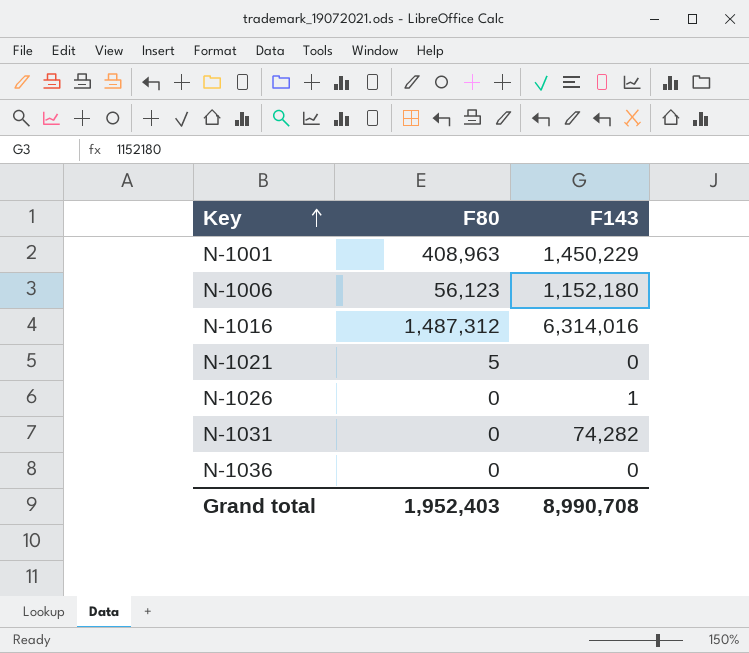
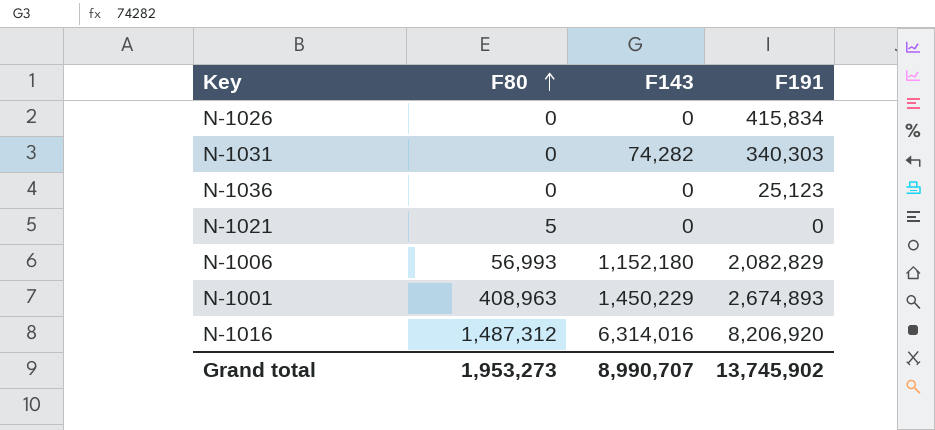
row order: Key ascending -> F80 ascending
column F191 | position: none -> 4
N-1026 | F143: 1 -> 0
N-1006 | F80: 56,123 -> 56,993
Grand total | F80: 1,952,403 -> 1,953,273
Grand total | F143: 8,990,708 -> 8,990,707

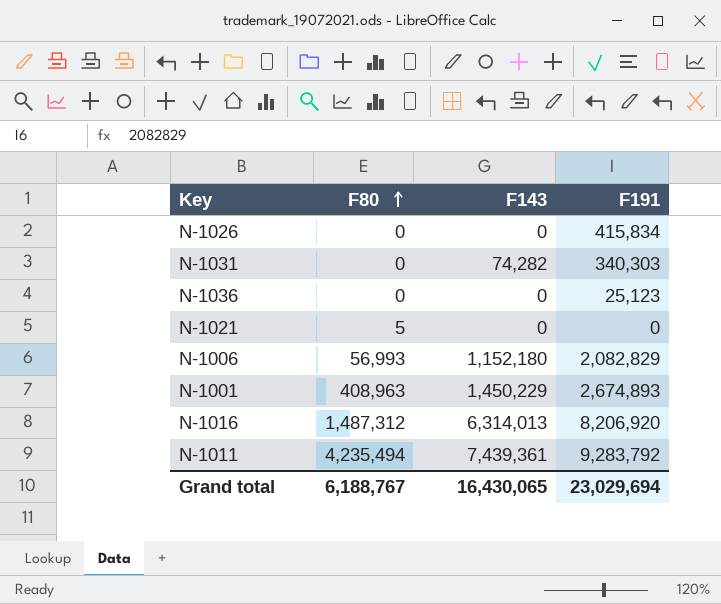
N-1016 | F143: 6,314,016 -> 6,314,013
row N-1011: none -> 4,235,494 | 7,439,361 | 9,283,792
Grand total | F80: 1,953,273 -> 6,188,767
Grand total | F143: 8,990,707 -> 16,430,065
Grand total | F191: 13,745,902 -> 23,029,694

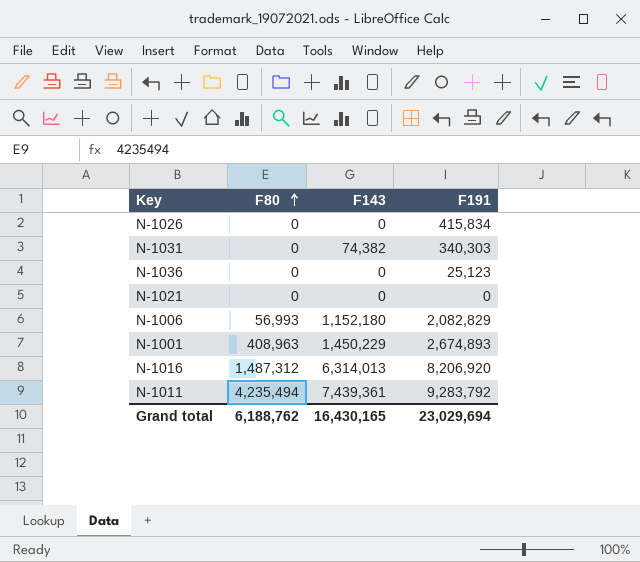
N-1031 | F143: 74,282 -> 74,382
N-1021 | F80: 5 -> 0
Grand total | F80: 6,188,767 -> 6,188,762
Grand total | F143: 16,430,065 -> 16,430,165

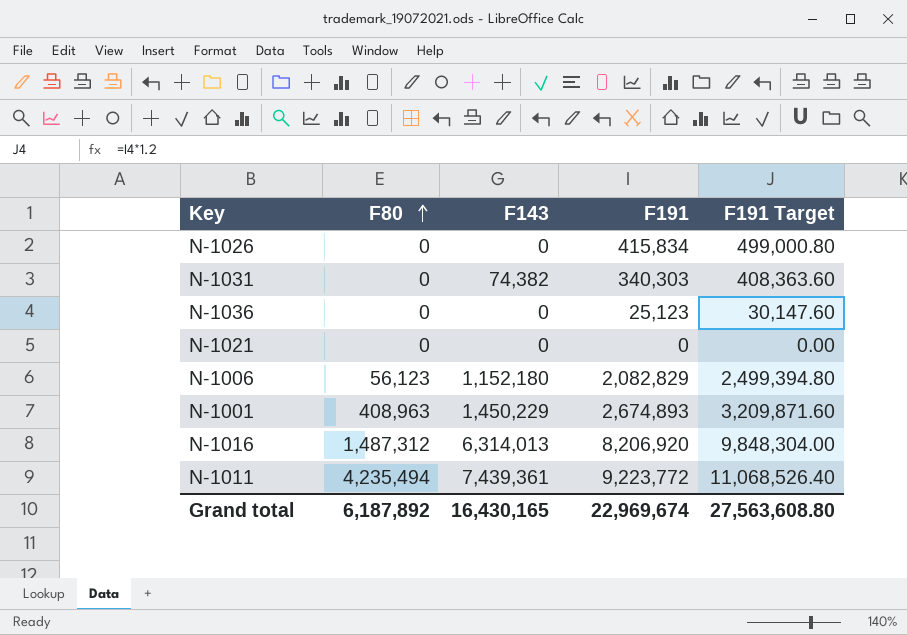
column F191 Target | formula: none -> [F191] * 1.2
N-1006 | F80: 56,993 -> 56,123
N-1011 | F191: 9,283,792 -> 9,223,772
Grand total | F80: 6,188,762 -> 6,187,892
Grand total | F191: 23,029,694 -> 22,969,674

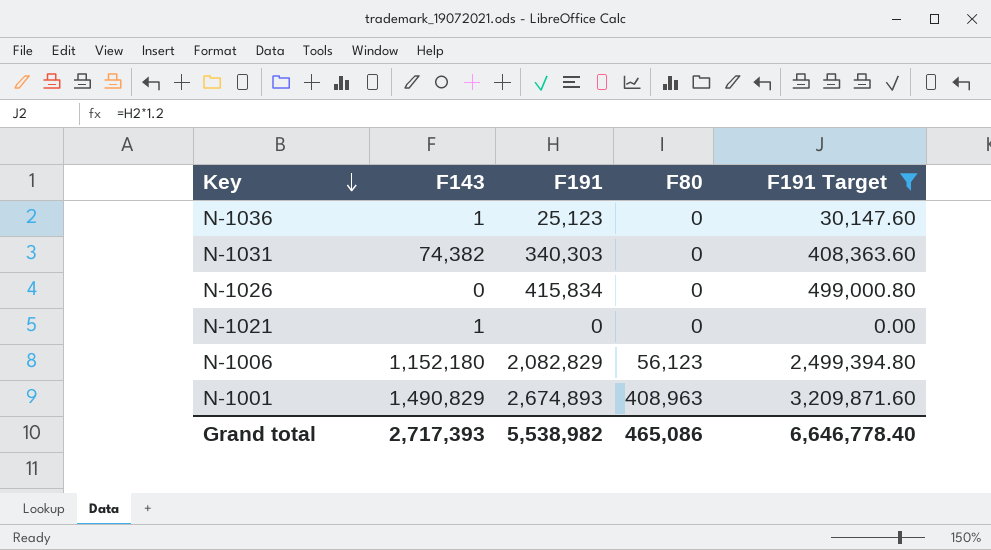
filter: none -> F191 Target <= 3,209,871.60
row order: F80 ascending -> Key descending
column F80 | position: 2 -> 4
N-1036 | F143: 0 -> 1
N-1021 | F143: 0 -> 1
N-1001 | F143: 1,450,229 -> 1,490,829
Grand total | F143: 16,430,165 -> 2,717,393
Grand total | F191: 22,969,674 -> 5,538,982
Grand total | F80: 6,187,892 -> 465,086
Grand total | F191 Target: 27,563,608.80 -> 6,646,778.40

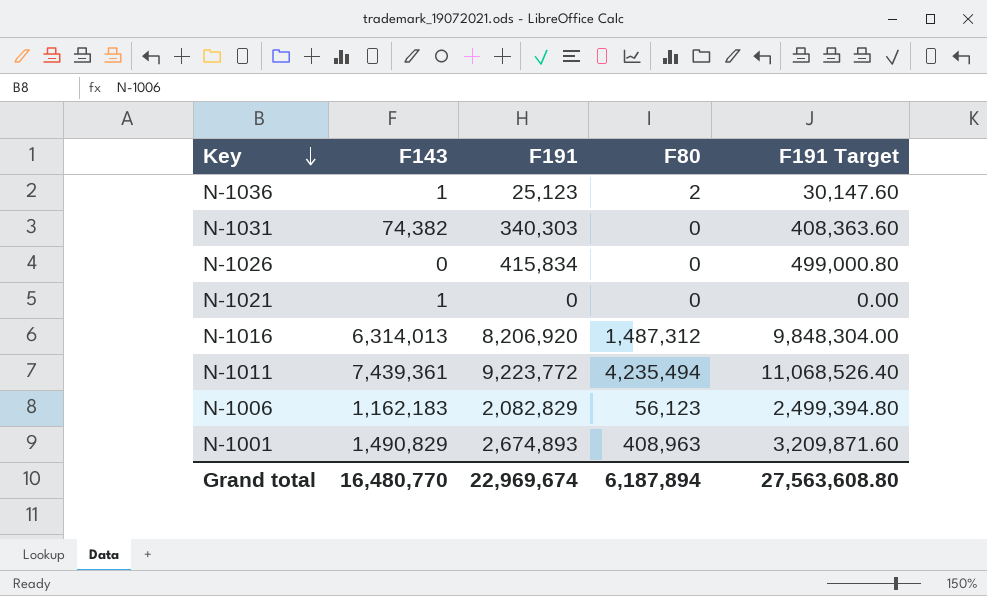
filter: F191 Target <= 3,209,871.60 -> none
N-1036 | F80: 0 -> 2
N-1006 | F143: 1,152,180 -> 1,162,183
Grand total | F143: 2,717,393 -> 16,480,770
Grand total | F191: 5,538,982 -> 22,969,674
Grand total | F80: 465,086 -> 6,187,894
Grand total | F191 Target: 6,646,778.40 -> 27,563,608.80

